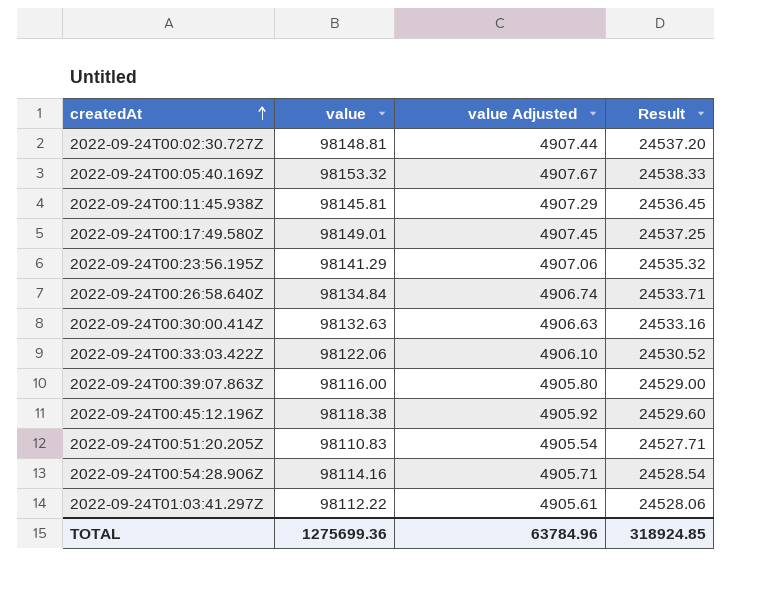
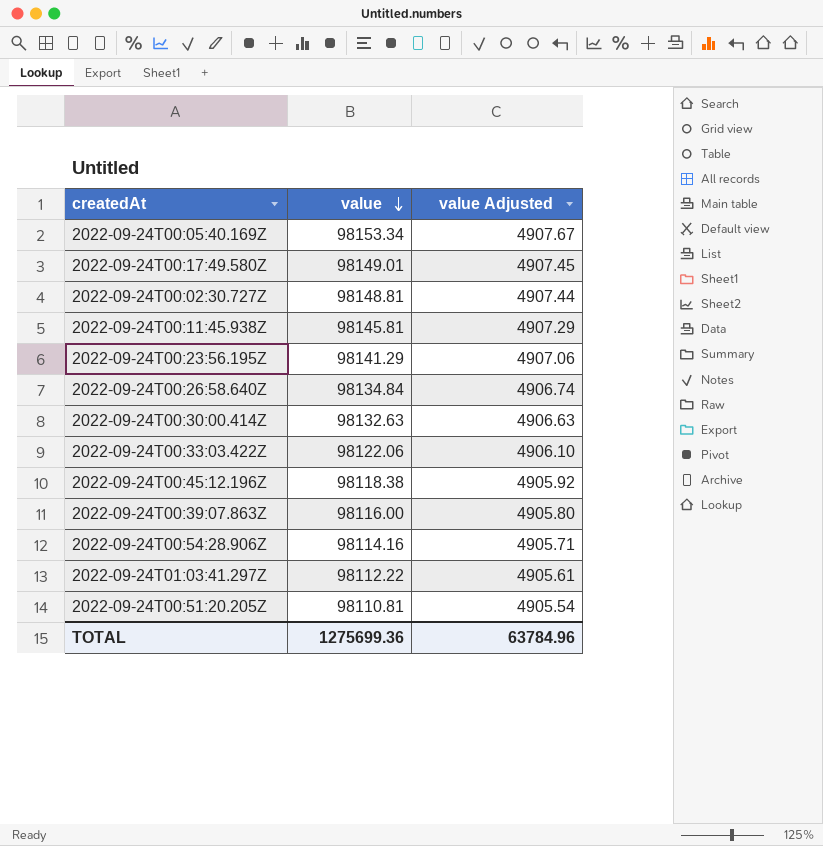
row order: createdAt ascending -> value descending
column Result | formula: [value] * 0.25 -> none
2022-09-24T00:05:40.169Z | value: 98153.32 -> 98153.34
2022-09-24T00:51:20.205Z | value: 98110.83 -> 98110.81

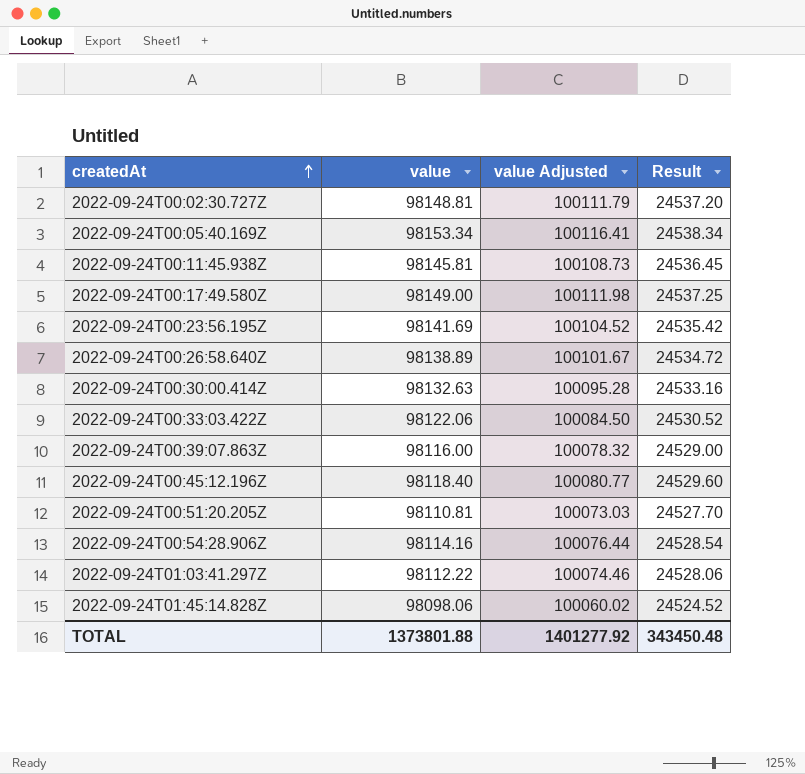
row order: value descending -> createdAt ascending
column value Adjusted | formula: [value] * 0.05 -> [value] * 1.02
column Result | formula: none -> [value] * 0.25
2022-09-24T00:17:49.580Z | value: 98149.01 -> 98149.00
2022-09-24T00:23:56.195Z | value: 98141.29 -> 98141.69
2022-09-24T00:26:58.640Z | value: 98134.84 -> 98138.89
2022-09-24T00:45:12.196Z | value: 98118.38 -> 98118.40
row 2022-09-24T01:45:14.828Z: none -> 98098.06 | 100060.02 | 24524.52
TOTAL | value: 1275699.36 -> 1373801.88
TOTAL | value Adjusted: 63784.96 -> 1401277.92

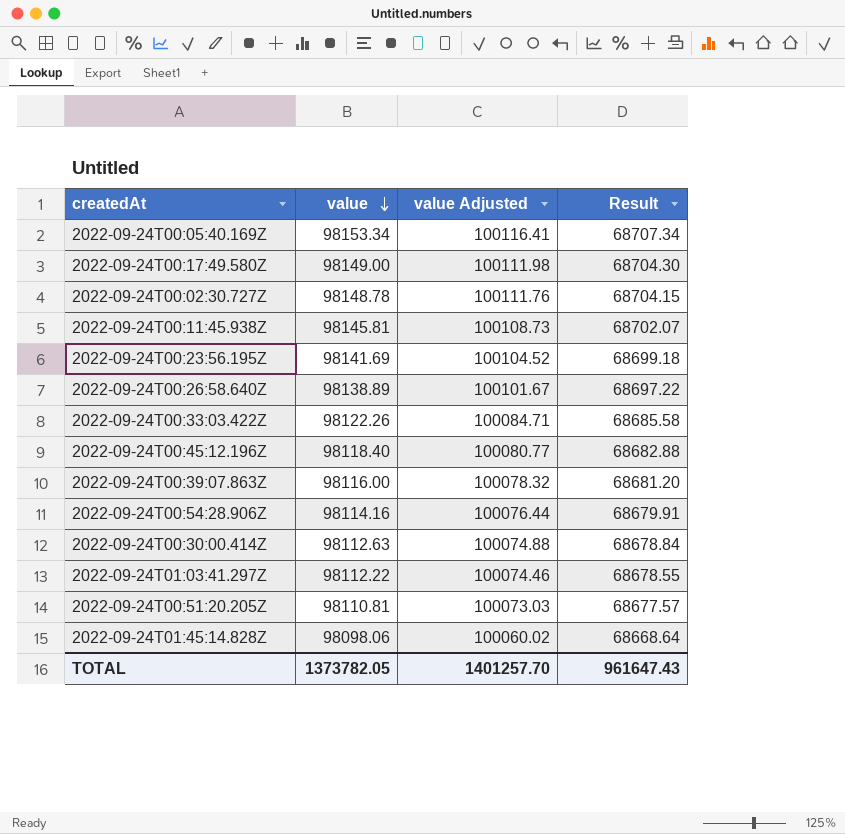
row order: createdAt ascending -> value descending
column Result | formula: [value] * 0.25 -> [value] * 0.7
2022-09-24T00:02:30.727Z | value: 98148.81 -> 98148.78
2022-09-24T00:02:30.727Z | value Adjusted: 100111.79 -> 100111.76
2022-09-24T00:33:03.422Z | value: 98122.06 -> 98122.26
2022-09-24T00:33:03.422Z | value Adjusted: 100084.50 -> 100084.71
2022-09-24T00:30:00.414Z | value: 98132.63 -> 98112.63
2022-09-24T00:30:00.414Z | value Adjusted: 100095.28 -> 100074.88
TOTAL | value: 1373801.88 -> 1373782.05
TOTAL | value Adjusted: 1401277.92 -> 1401257.70
TOTAL | Result: 343450.48 -> 961647.43

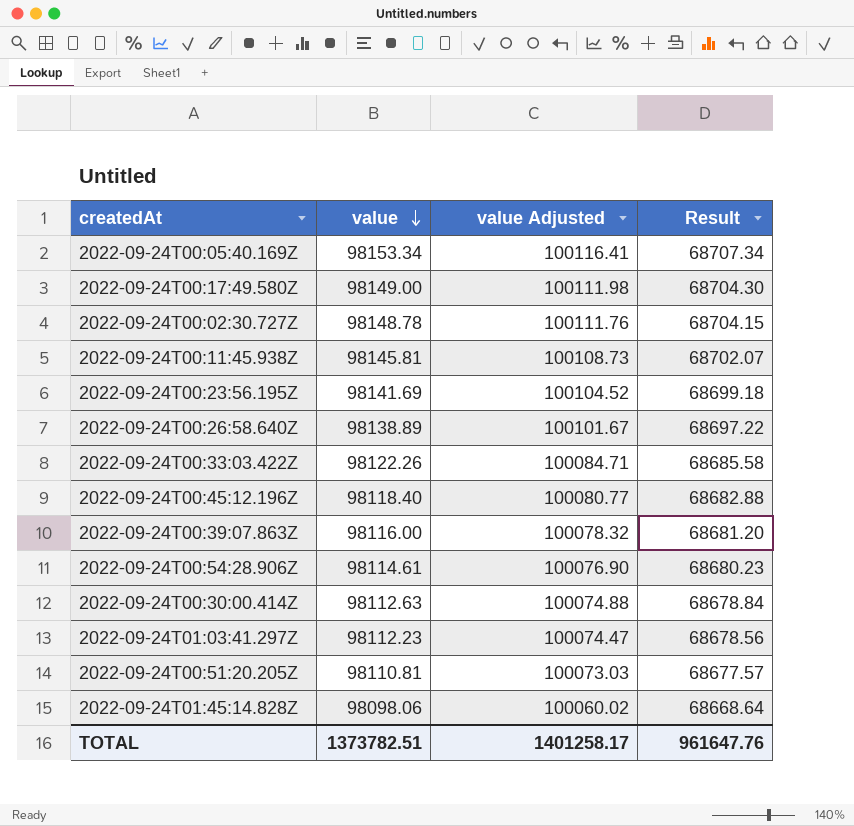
2022-09-24T00:54:28.906Z | value: 98114.16 -> 98114.61
2022-09-24T00:54:28.906Z | value Adjusted: 100076.44 -> 100076.90
2022-09-24T00:54:28.906Z | Result: 68679.91 -> 68680.23
2022-09-24T01:03:41.297Z | value: 98112.22 -> 98112.23
2022-09-24T01:03:41.297Z | value Adjusted: 100074.46 -> 100074.47
2022-09-24T01:03:41.297Z | Result: 68678.55 -> 68678.56
TOTAL | value: 1373782.05 -> 1373782.51
TOTAL | value Adjusted: 1401257.70 -> 1401258.17
TOTAL | Result: 961647.43 -> 961647.76

